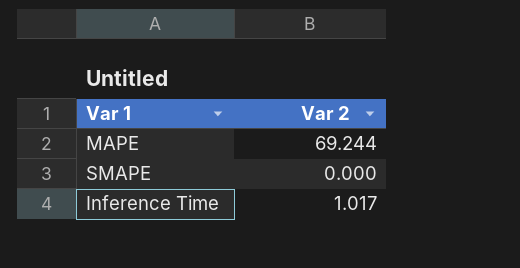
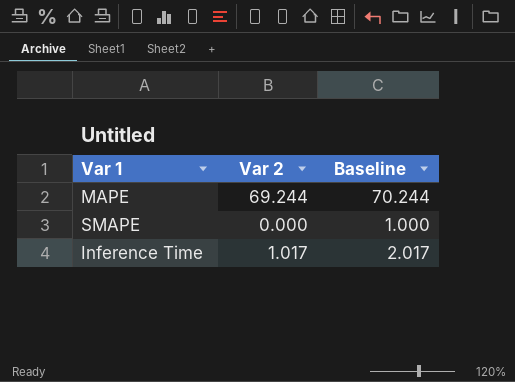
column Baseline | formula: none -> [Var 2] + 1

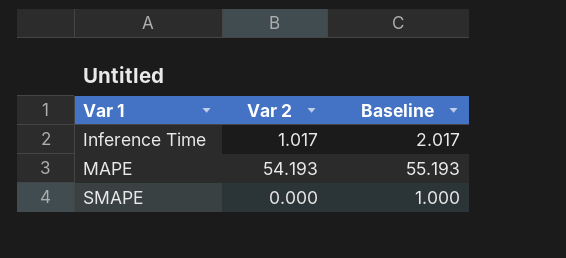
row order: none -> Var 1 ascending
MAPE | Var 2: 69.244 -> 54.193
MAPE | Baseline: 70.244 -> 55.193

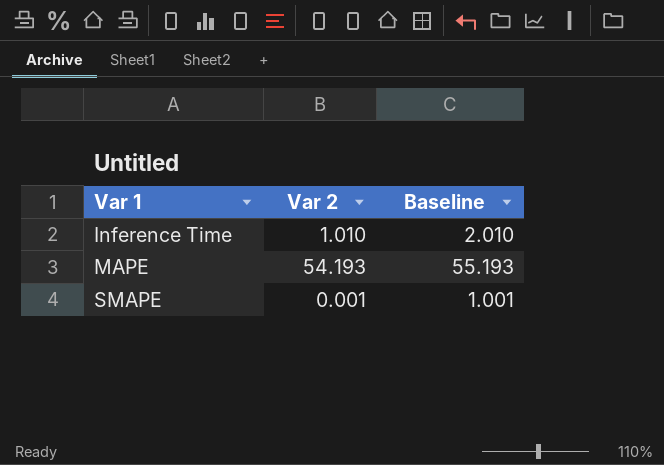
Inference Time | Var 2: 1.017 -> 1.010
Inference Time | Baseline: 2.017 -> 2.010
SMAPE | Var 2: 0.000 -> 0.001
SMAPE | Baseline: 1.000 -> 1.001

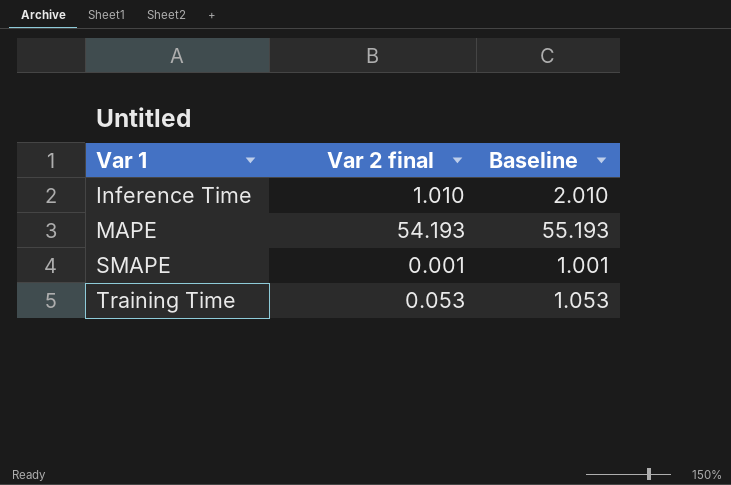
column name: Var 2 -> Var 2 final
row Training Time: none -> 0.053 | 1.053

